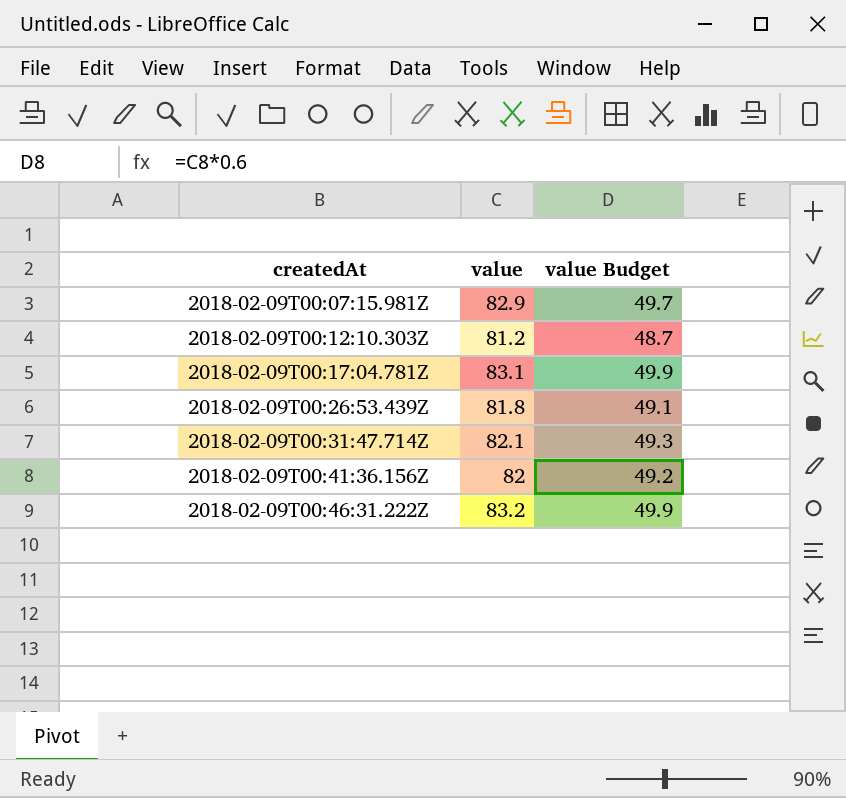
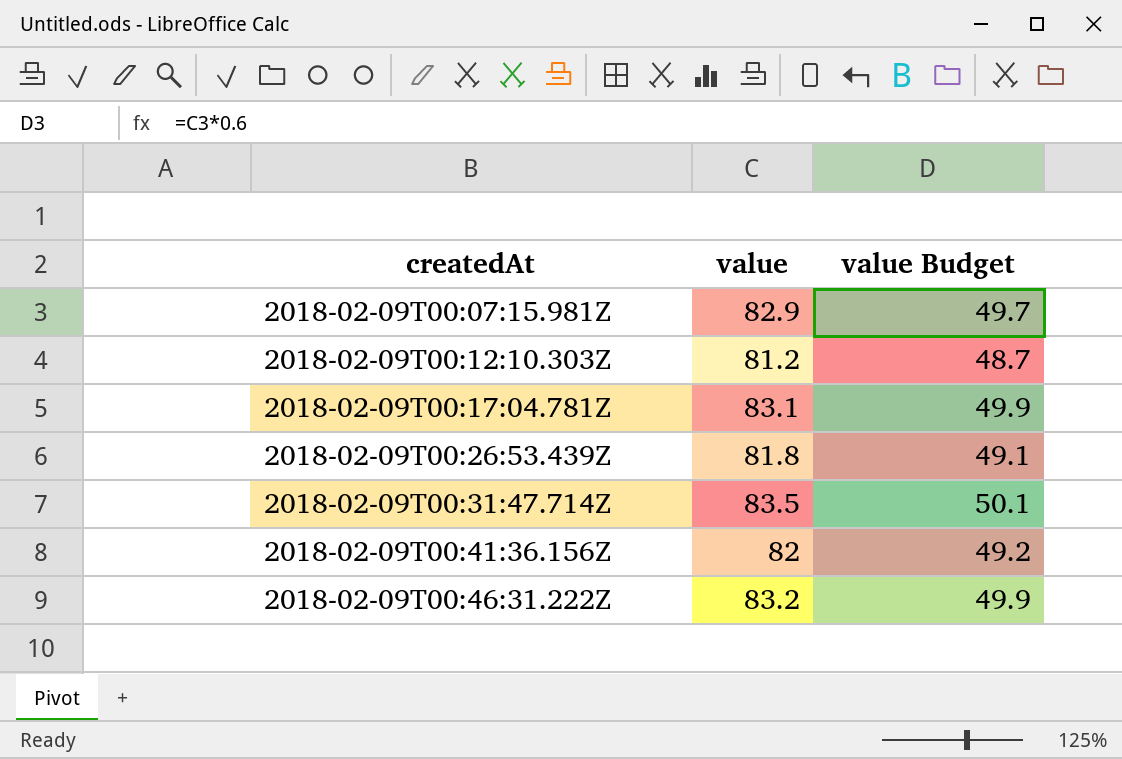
2018-02-09T00:31:47.714Z | value: 82.1 -> 83.5
2018-02-09T00:31:47.714Z | value Budget: 49.3 -> 50.1

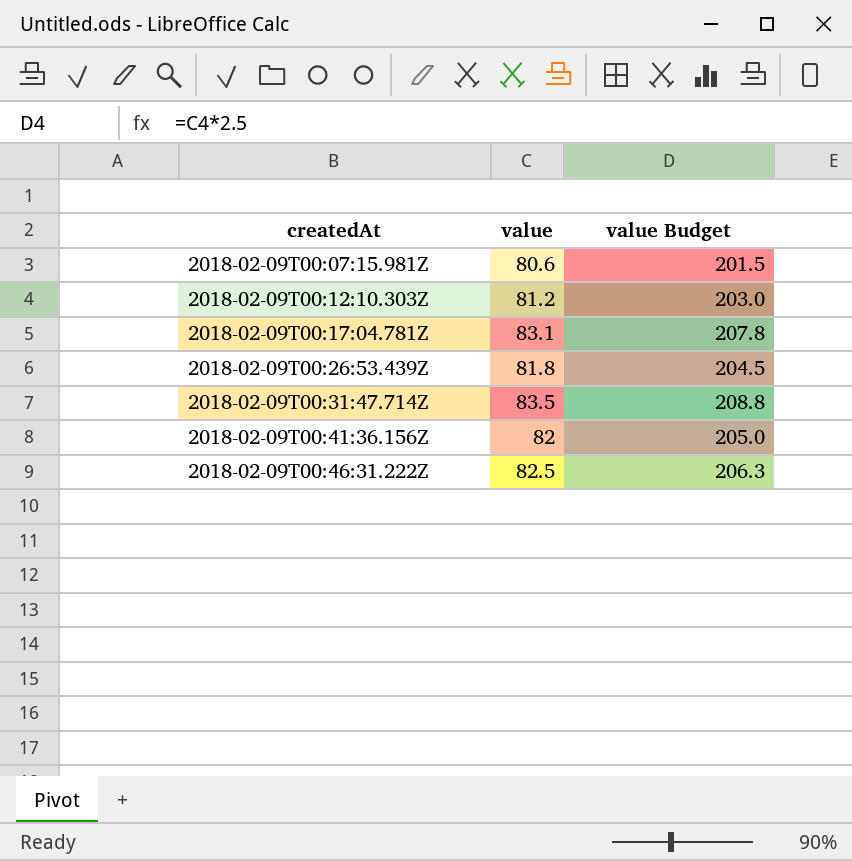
column value Budget | formula: [value] * 0.6 -> [value] * 2.5
2018-02-09T00:07:15.981Z | value: 82.9 -> 80.6
2018-02-09T00:46:31.222Z | value: 83.2 -> 82.5

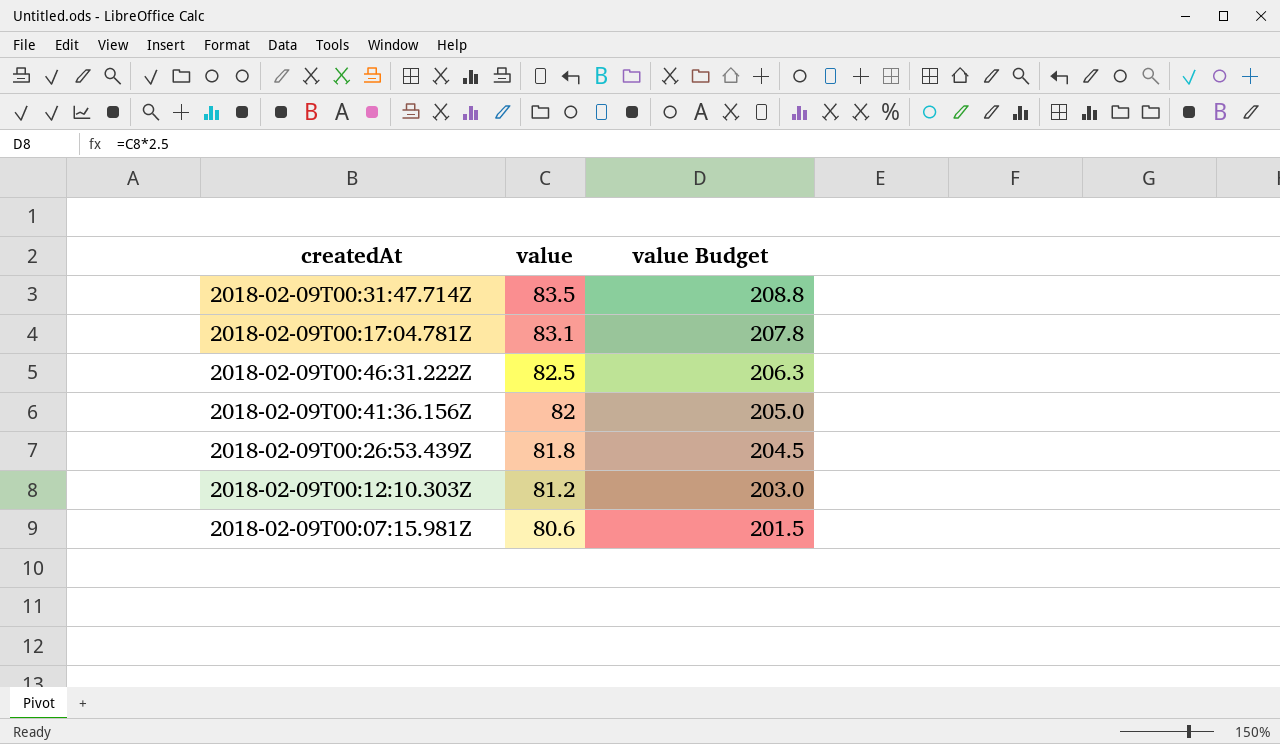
row order: createdAt ascending -> value descending

